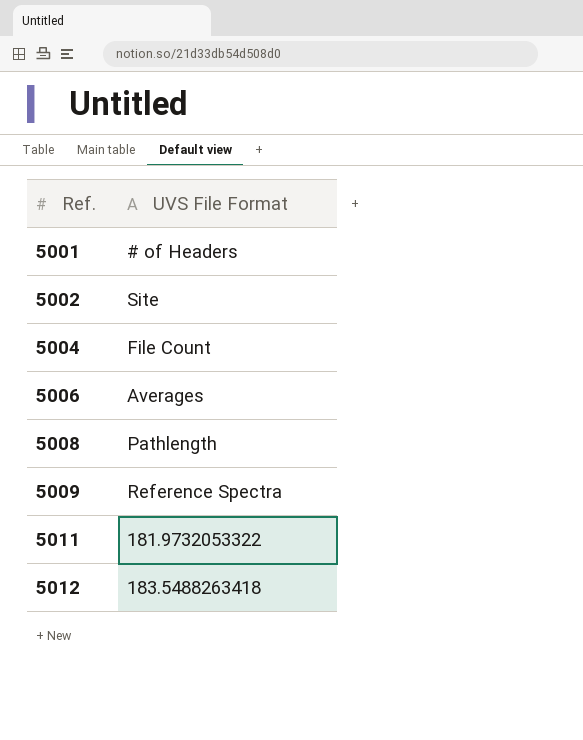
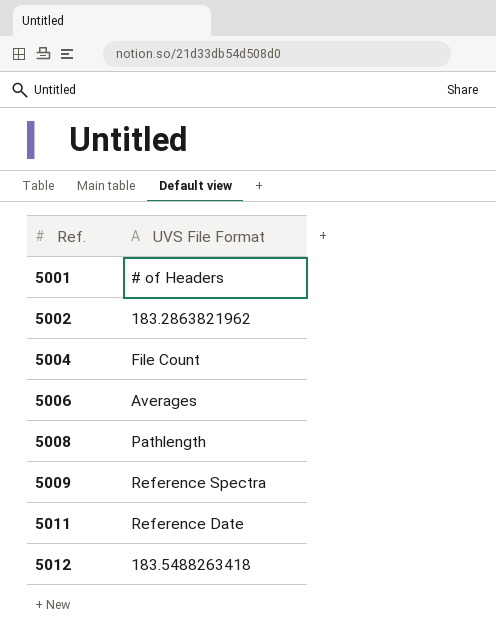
5002 | UVS File Format: Site -> 183.2863821962
5011 | UVS File Format: 181.9732053322 -> Reference Date

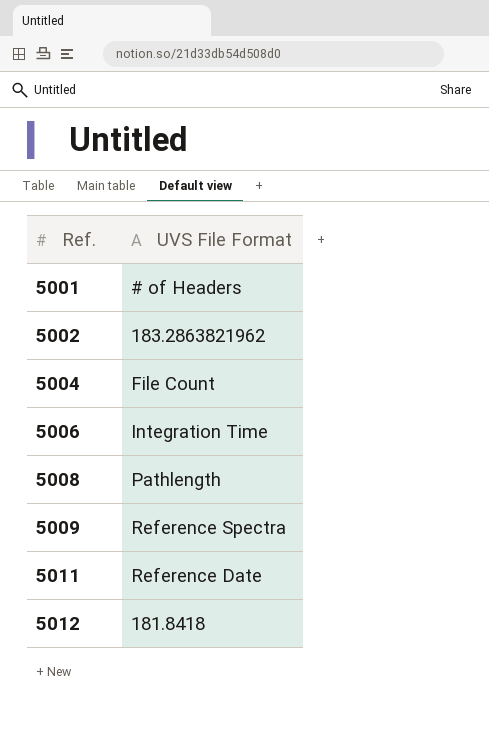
5006 | UVS File Format: Averages -> Integration Time
5012 | UVS File Format: 183.5488263418 -> 181.8418

